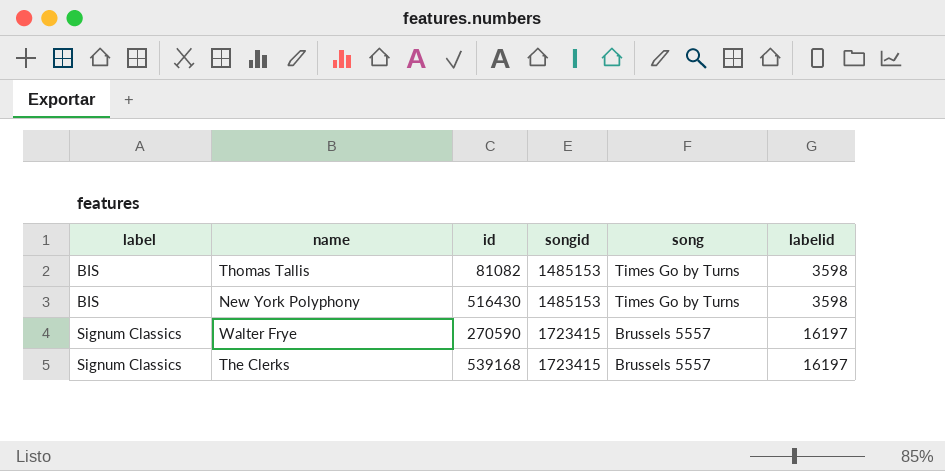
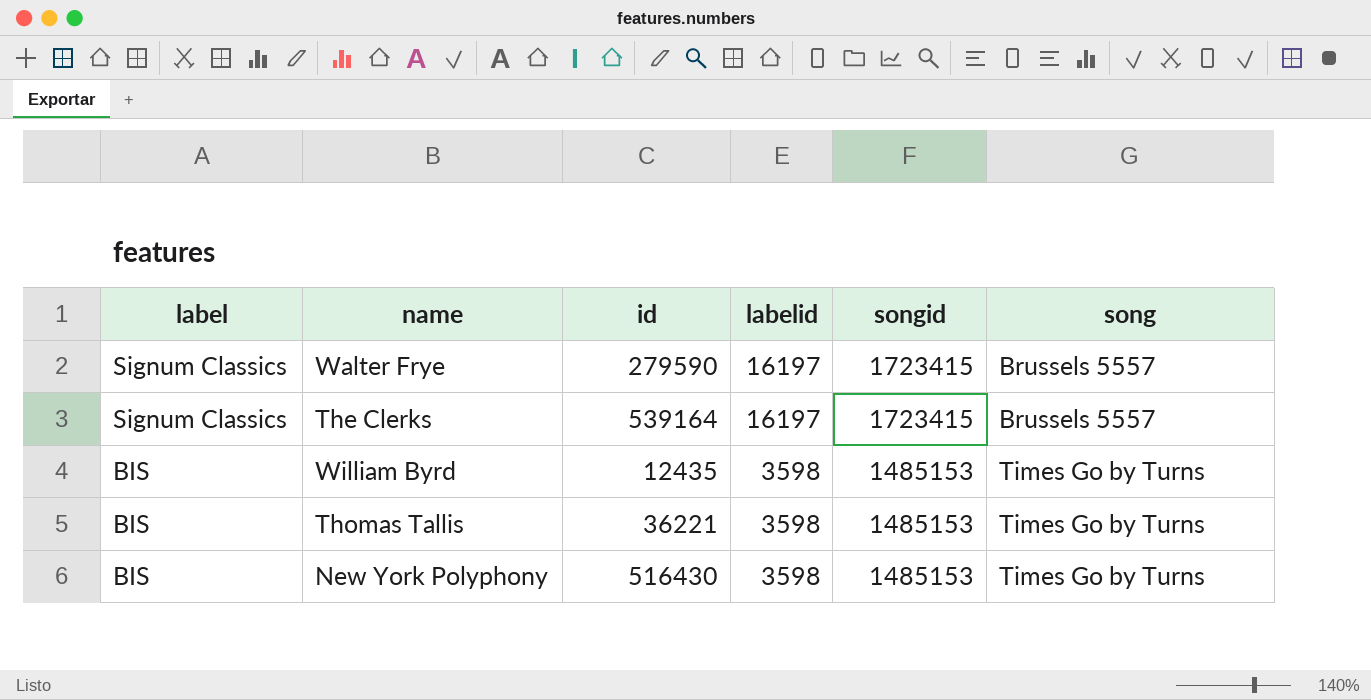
row order: label ascending -> label descending
column labelid | position: 6 -> 4
Walter Frye | id: 270590 -> 279590
The Clerks | id: 539168 -> 539164
row William Byrd: none -> BIS | 12435 | 3598 | 1485153 | Times Go by Turns
Thomas Tallis | id: 81082 -> 36221

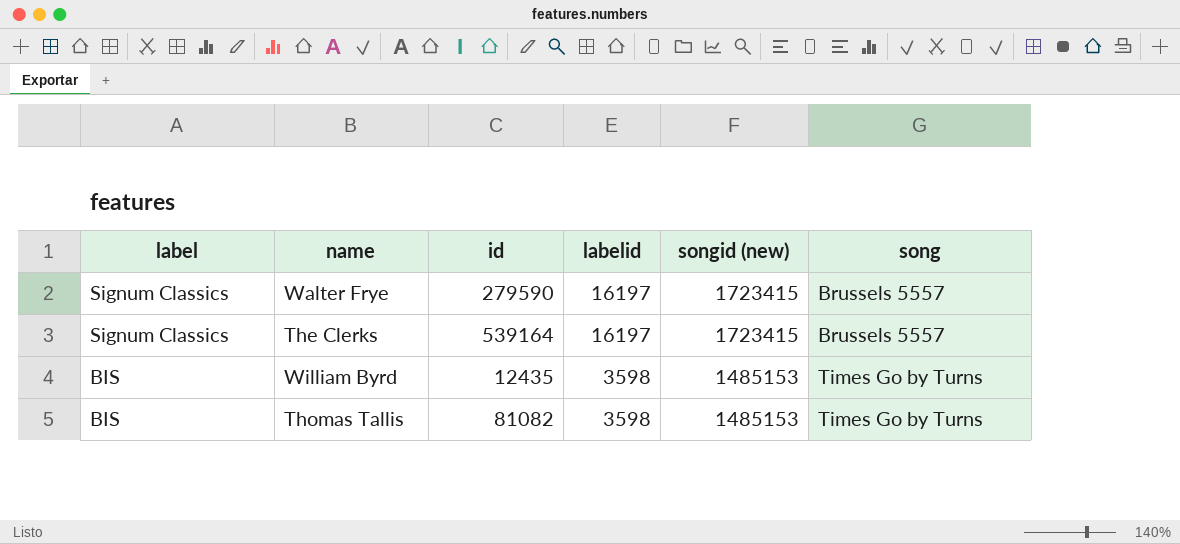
column name: songid -> songid (new)
row New York Polyphony: BIS | 516430 | 3598 | 1485153 | Times Go by Turns -> none
Thomas Tallis | id: 36221 -> 81082

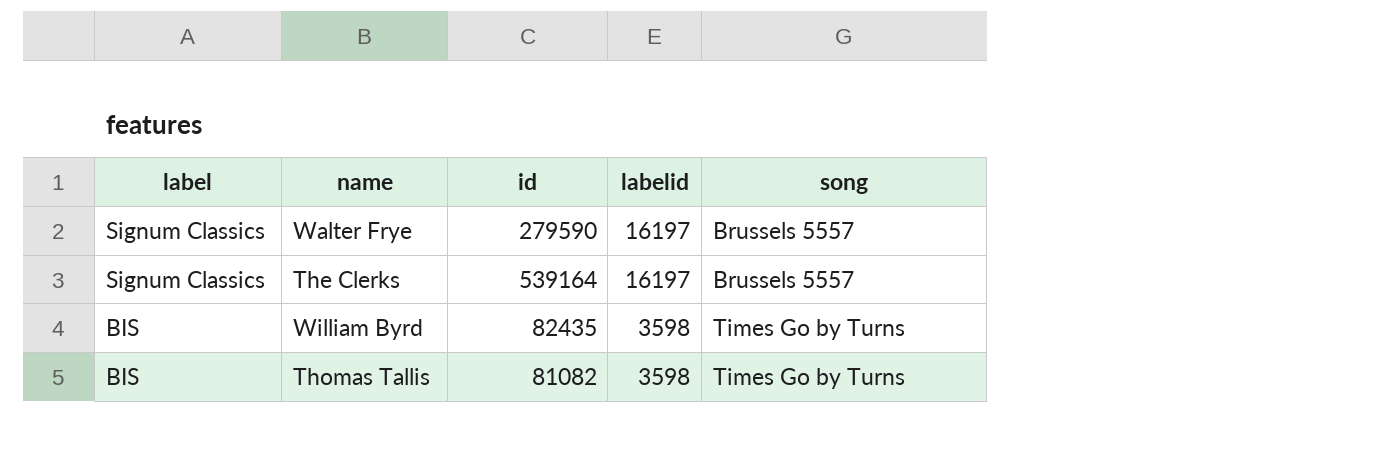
column songid (new) | position: 5 -> none
William Byrd | id: 12435 -> 82435

